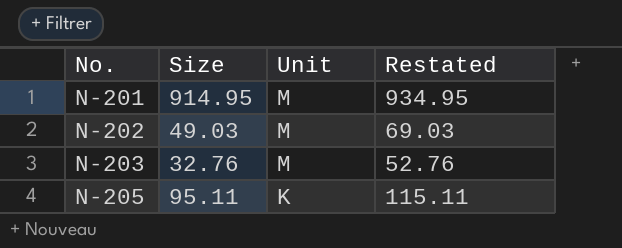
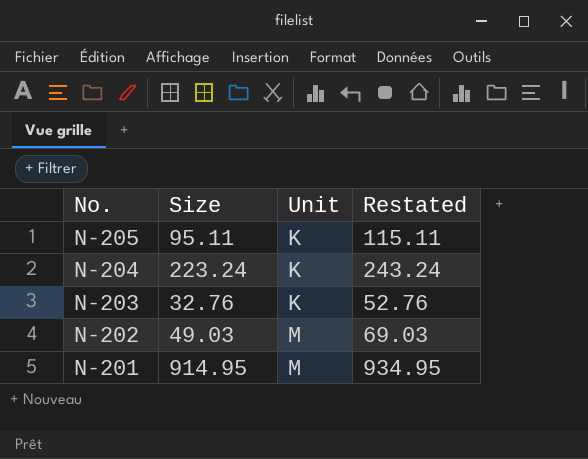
row order: No. ascending -> No. descending
row N-204: none -> 223.24 | K | 243.24
N-203 | Unit: M -> K

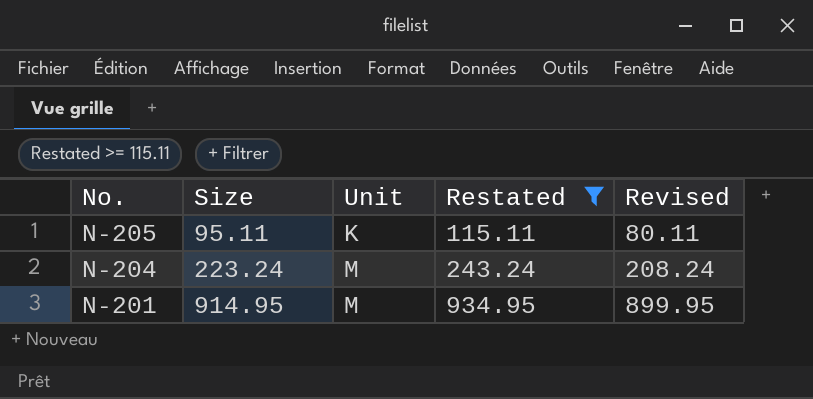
filter: none -> Restated >= 115.11
column Revised | formula: none -> [Size] - 15
N-204 | Unit: K -> M

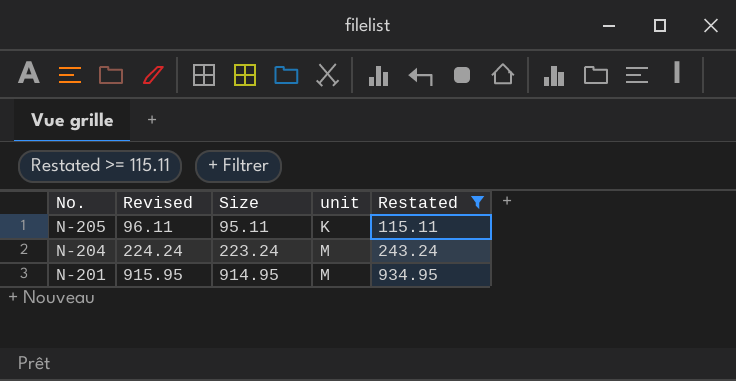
column Revised | formula: [Size] - 15 -> [Size] + 1
column Revised | position: 5 -> 2
column name: Unit -> unit

